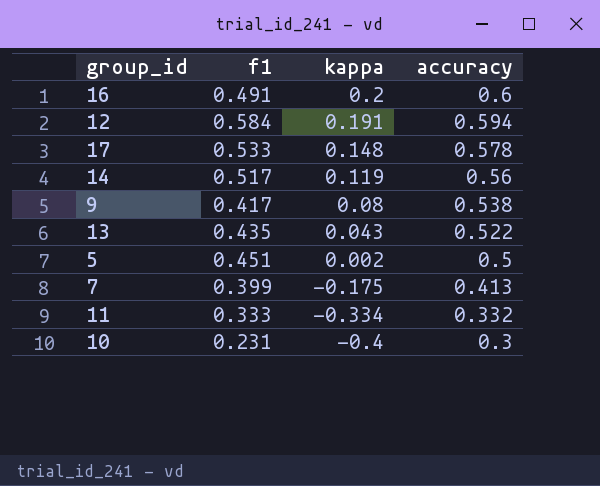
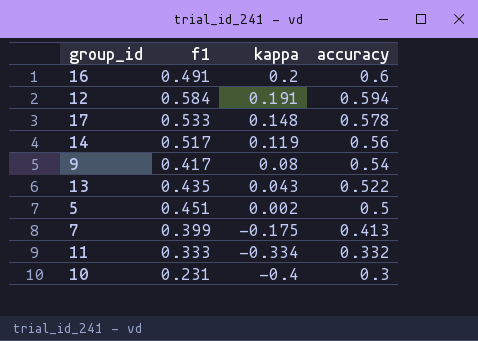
9 | accuracy: 0.538 -> 0.54

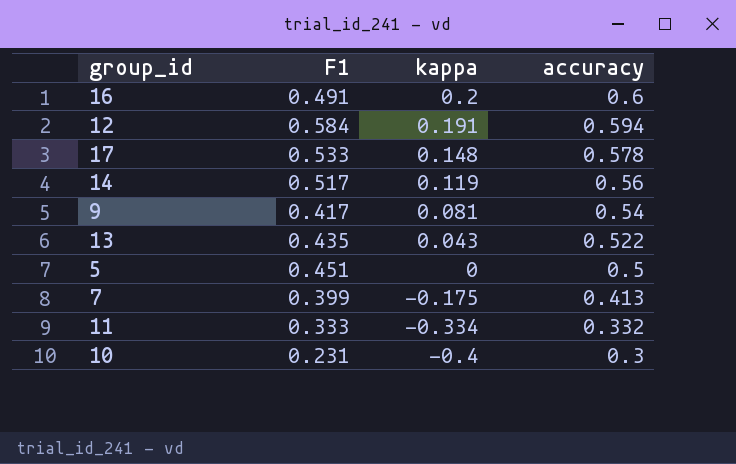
column name: f1 -> F1
9 | kappa: 0.08 -> 0.081
5 | kappa: 0.002 -> 0

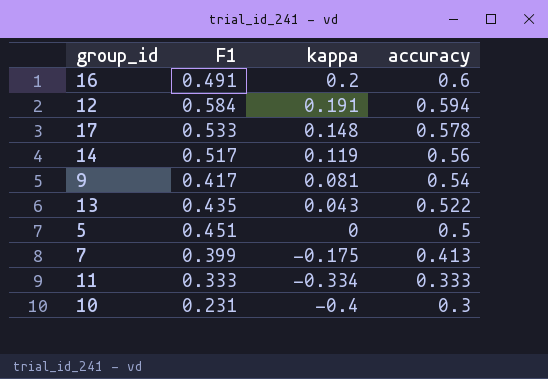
11 | accuracy: 0.332 -> 0.333

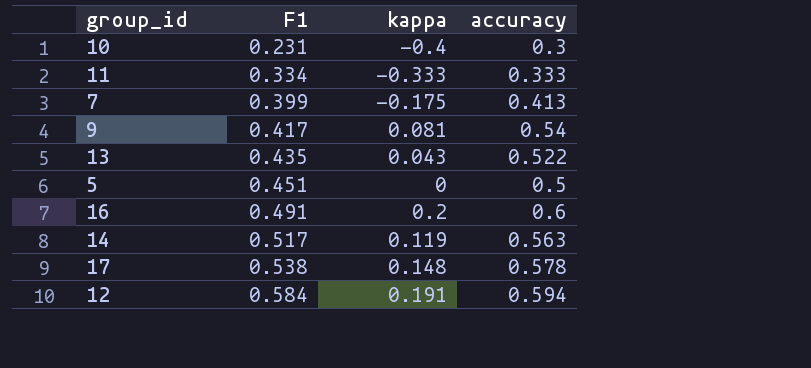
row order: kappa descending -> F1 ascending
11 | F1: 0.333 -> 0.334
11 | kappa: -0.334 -> -0.333
14 | accuracy: 0.56 -> 0.563
17 | F1: 0.533 -> 0.538

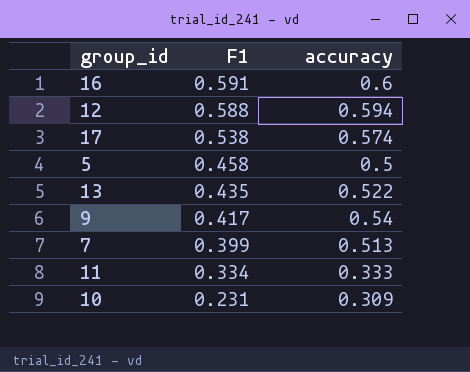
row order: F1 ascending -> F1 descending
column kappa | position: 3 -> none
row 14: 0.517 | 0.119 | 0.563 -> none
16 | F1: 0.491 -> 0.591
12 | F1: 0.584 -> 0.588
17 | accuracy: 0.578 -> 0.574
5 | F1: 0.451 -> 0.458
7 | accuracy: 0.413 -> 0.513
10 | accuracy: 0.3 -> 0.309

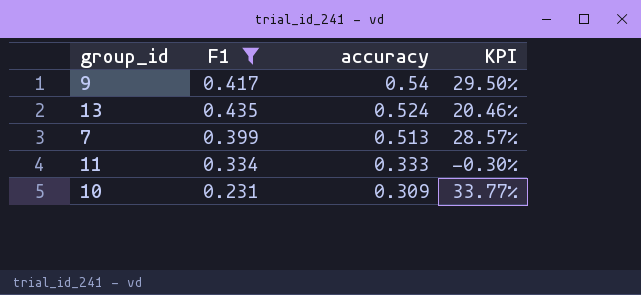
filter: none -> F1 <= 0.435
row order: F1 descending -> accuracy descending
column KPI | formula: none -> ([accuracy] - [F1]) / [F1]
13 | accuracy: 0.522 -> 0.524

